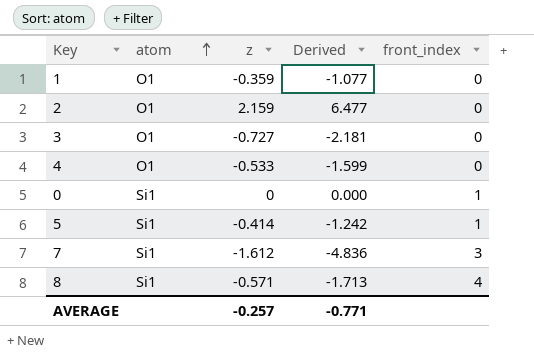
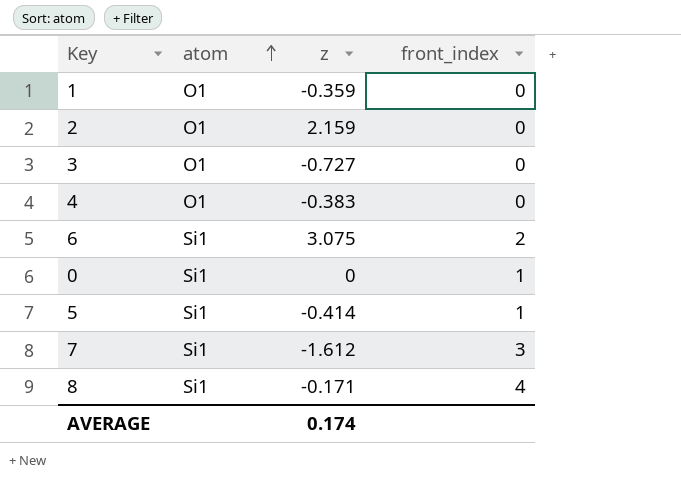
column Derived | formula: [z] * 3 -> none
4 | z: -0.533 -> -0.383
row 6: none -> Si1 | 3.075 | 2
8 | z: -0.571 -> -0.171
AVERAGE | z: -0.257 -> 0.174

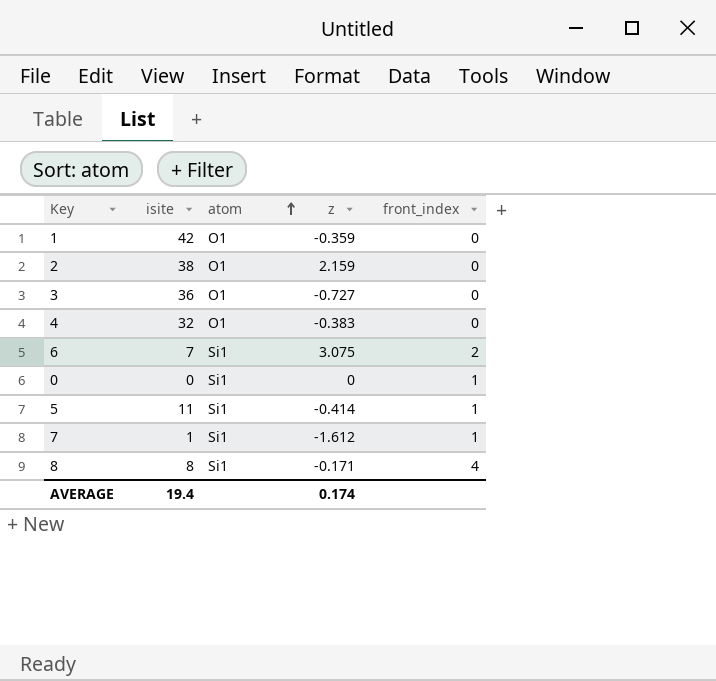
column isite | position: none -> 2
7 | front_index: 3 -> 1

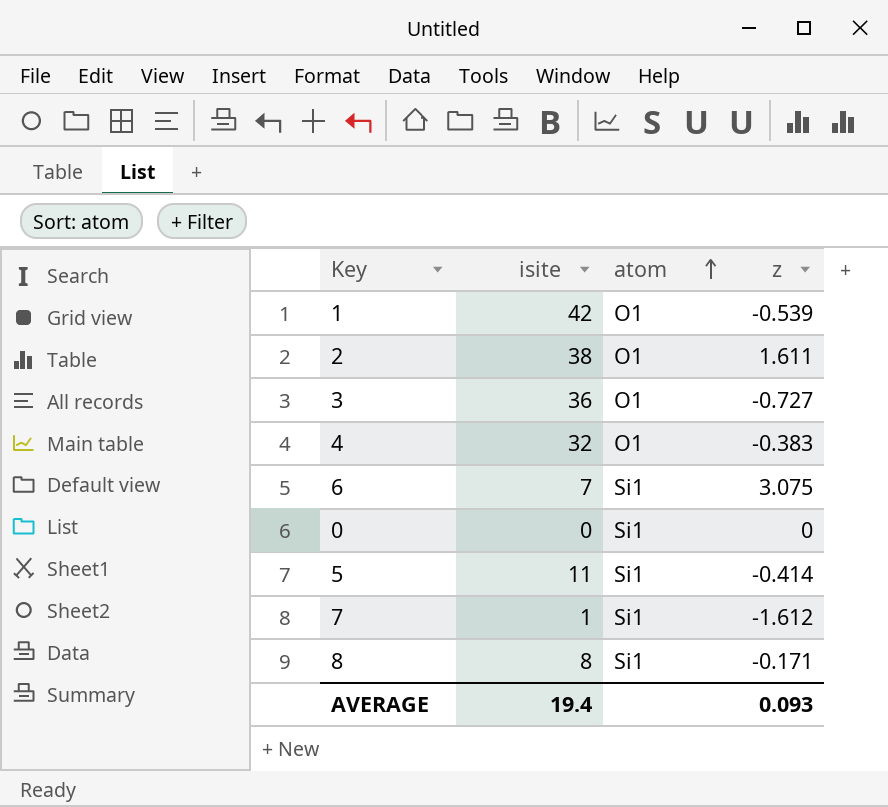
column front_index | position: 5 -> none
1 | z: -0.359 -> -0.539
2 | z: 2.159 -> 1.611
AVERAGE | z: 0.174 -> 0.093

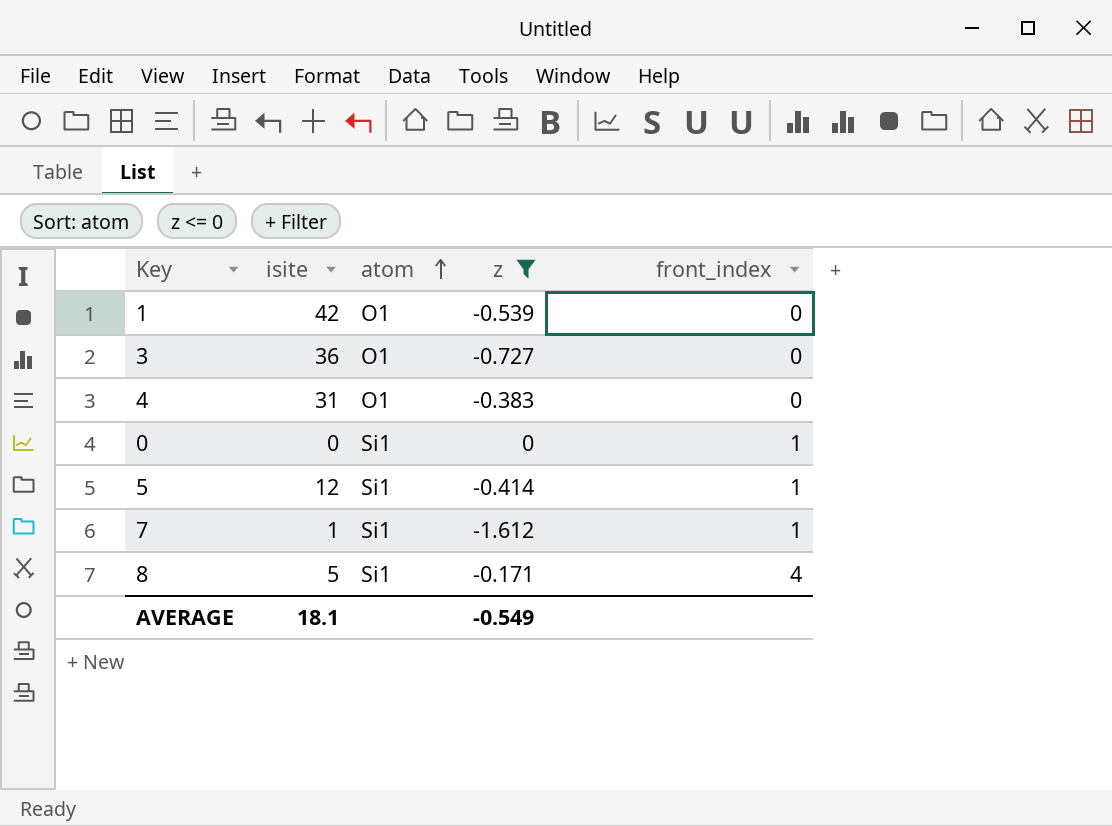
filter: none -> z <= 0
column front_index | position: none -> 5
4 | isite: 32 -> 31
5 | isite: 11 -> 12
8 | isite: 8 -> 5
AVERAGE | isite: 19.4 -> 18.1
AVERAGE | z: 0.093 -> -0.549

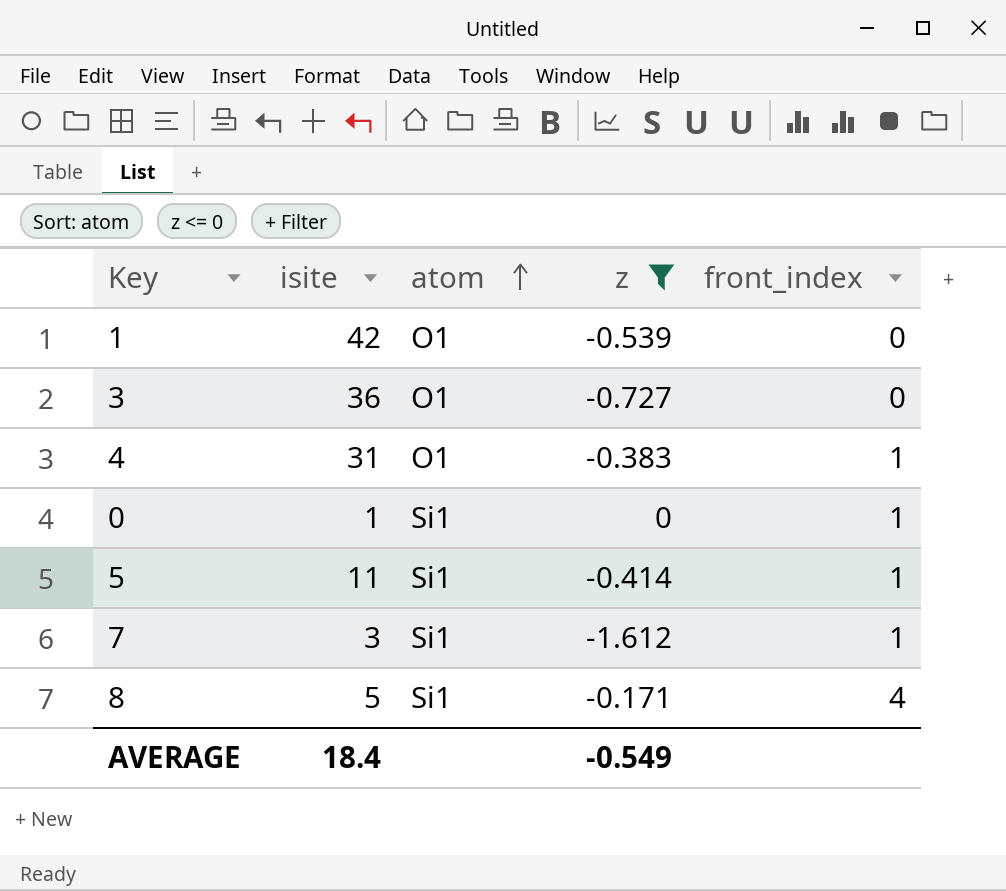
4 | front_index: 0 -> 1
0 | isite: 0 -> 1
5 | isite: 12 -> 11
7 | isite: 1 -> 3
AVERAGE | isite: 18.1 -> 18.4

